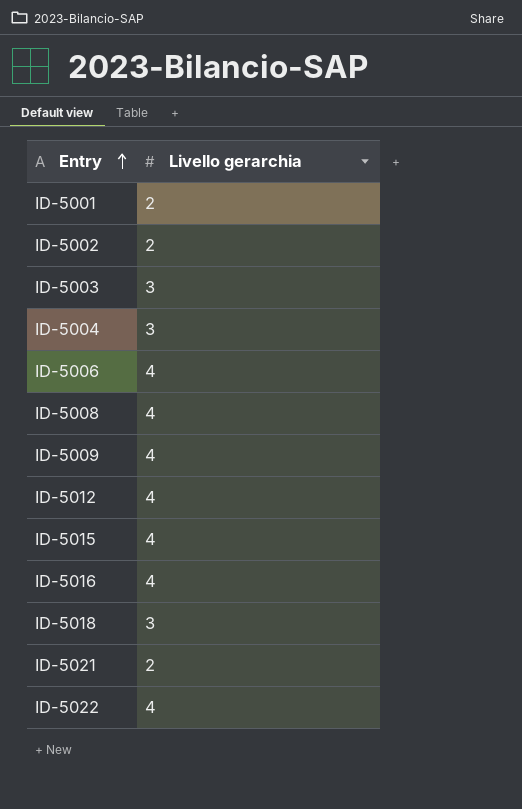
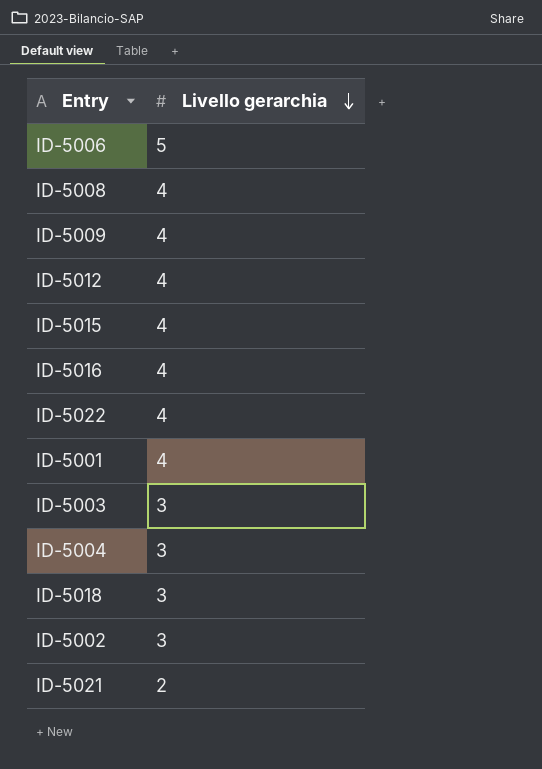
row order: Entry ascending -> Livello gerarchia descending
ID-5006 | Livello gerarchia: 4 -> 5
ID-5001 | Livello gerarchia: 2 -> 4
ID-5002 | Livello gerarchia: 2 -> 3

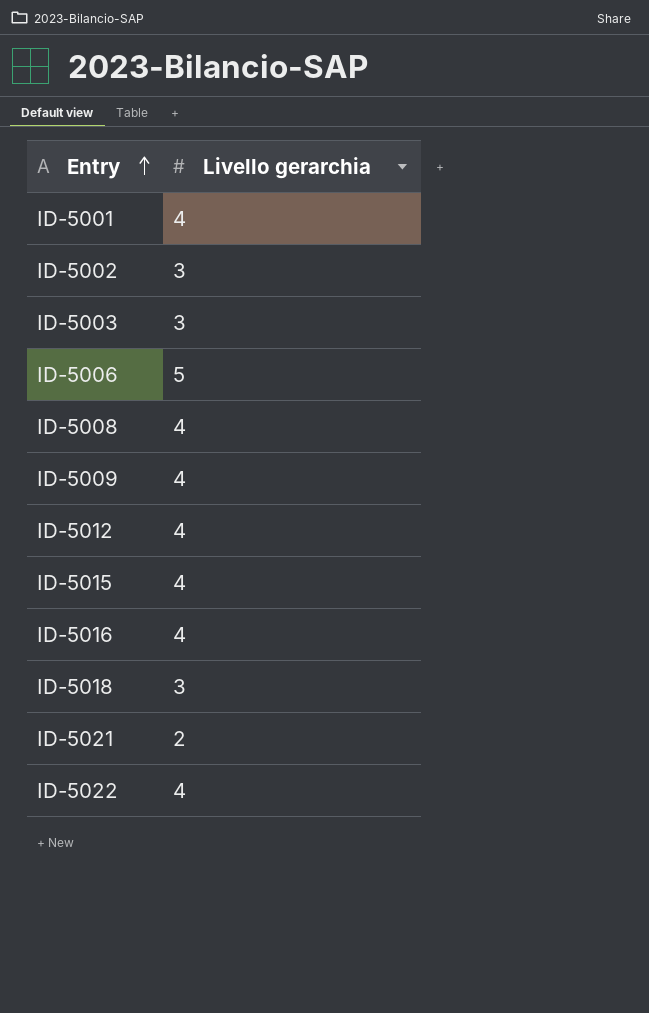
row order: Livello gerarchia descending -> Entry ascending
row ID-5004: 3 -> none

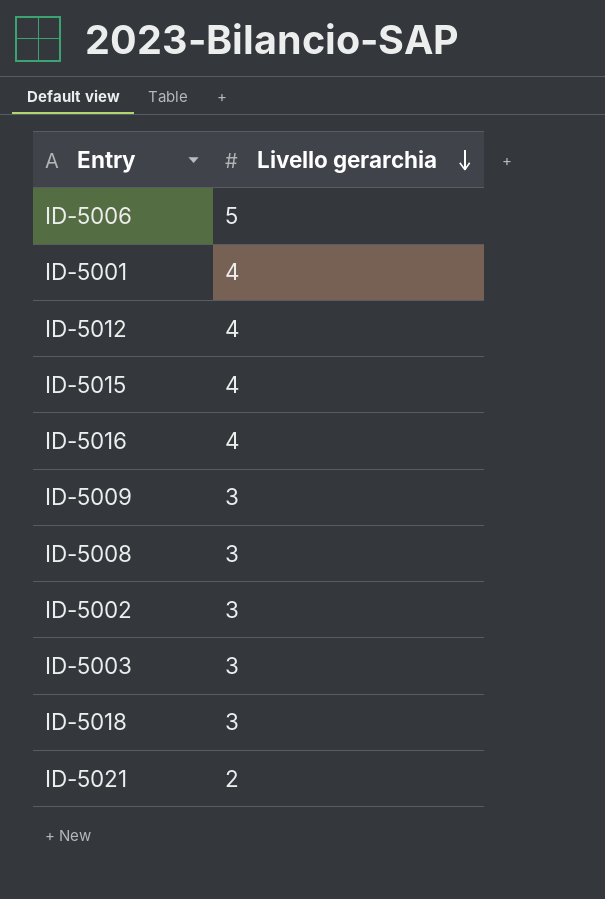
row order: Entry ascending -> Livello gerarchia descending
row ID-5022: 4 -> none
ID-5009 | Livello gerarchia: 4 -> 3
ID-5008 | Livello gerarchia: 4 -> 3

